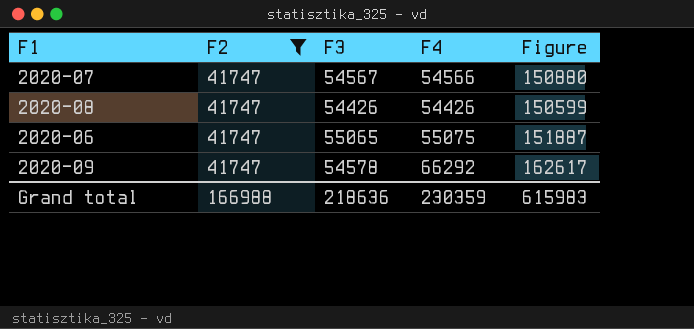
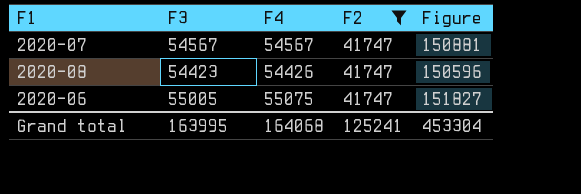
column F2 | position: 2 -> 4
row 2020-09: 41747 | 54578 | 66292 | 162617 -> none
2020-07 | F4: 54566 -> 54567
2020-07 | Figure: 150880 -> 150881
2020-08 | F3: 54426 -> 54423
2020-08 | Figure: 150599 -> 150596
2020-06 | F3: 55065 -> 55005
2020-06 | Figure: 151887 -> 151827
Grand total | F3: 218636 -> 163995
Grand total | F4: 230359 -> 164068
Grand total | F2: 166988 -> 125241
Grand total | Figure: 615983 -> 453304

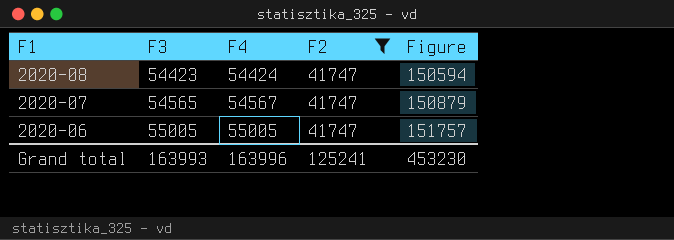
row order: none -> F1 descending
2020-08 | F4: 54426 -> 54424
2020-08 | Figure: 150596 -> 150594
2020-07 | F3: 54567 -> 54565
2020-07 | Figure: 150881 -> 150879
2020-06 | F4: 55075 -> 55005
2020-06 | Figure: 151827 -> 151757
Grand total | F3: 163995 -> 163993
Grand total | F4: 164068 -> 163996
Grand total | Figure: 453304 -> 453230

